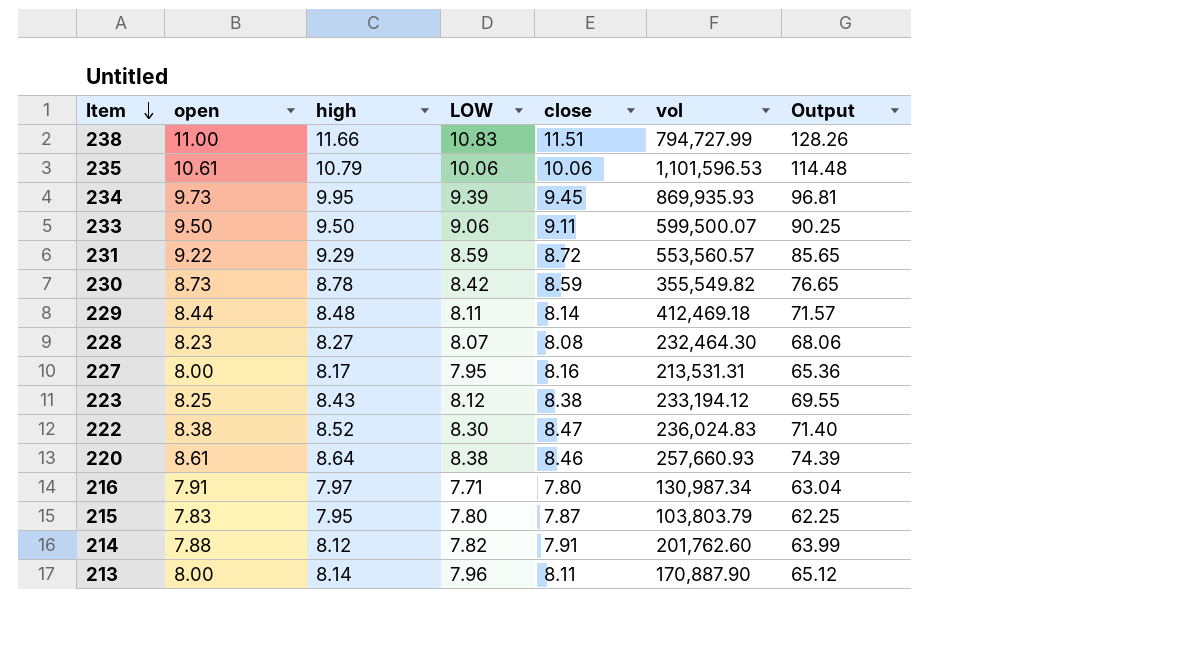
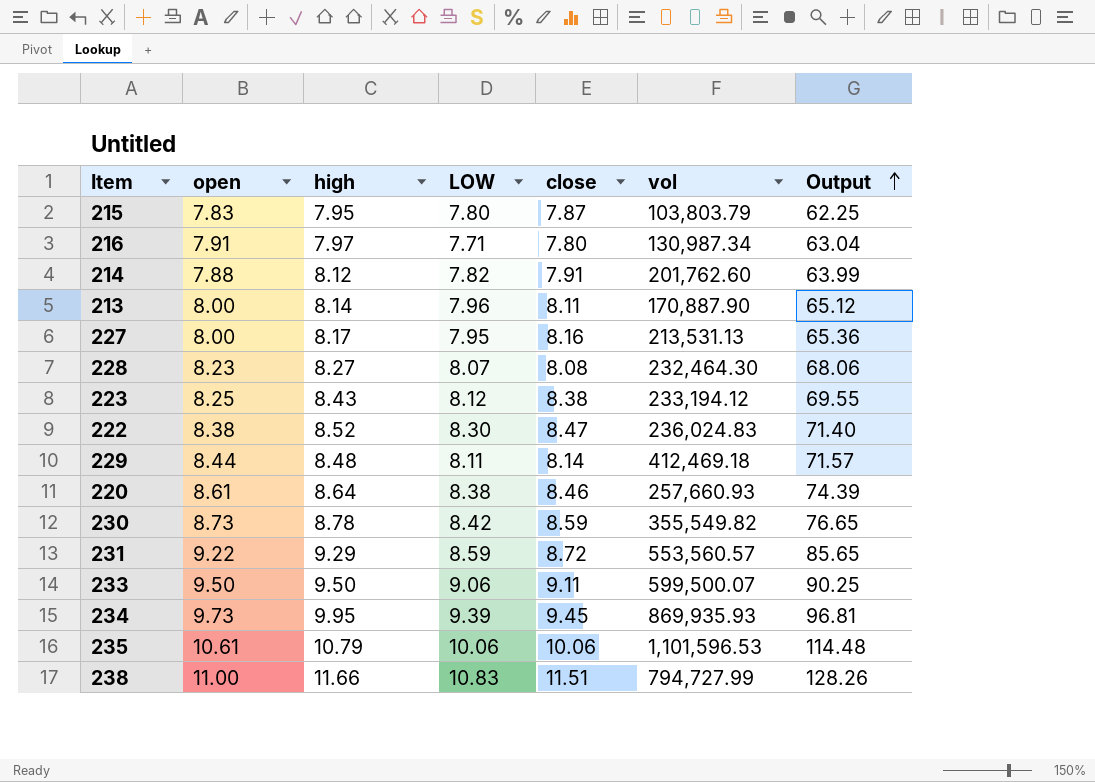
row order: Item descending -> Output ascending
227 | vol: 213,531.31 -> 213,531.13

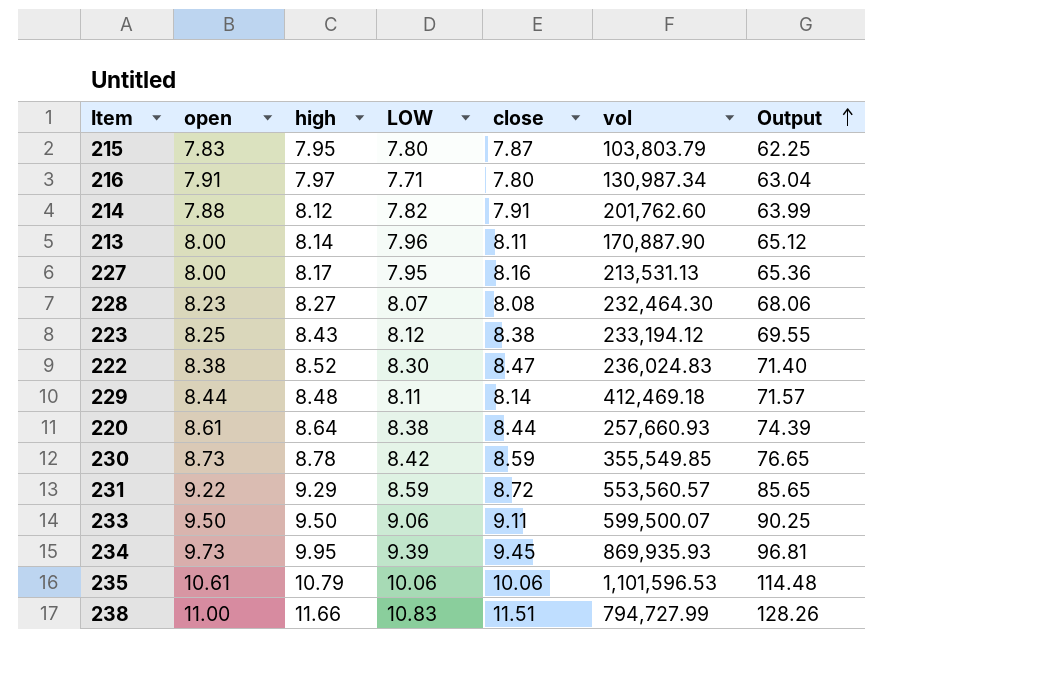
220 | close: 8.46 -> 8.44
230 | vol: 355,549.82 -> 355,549.85

